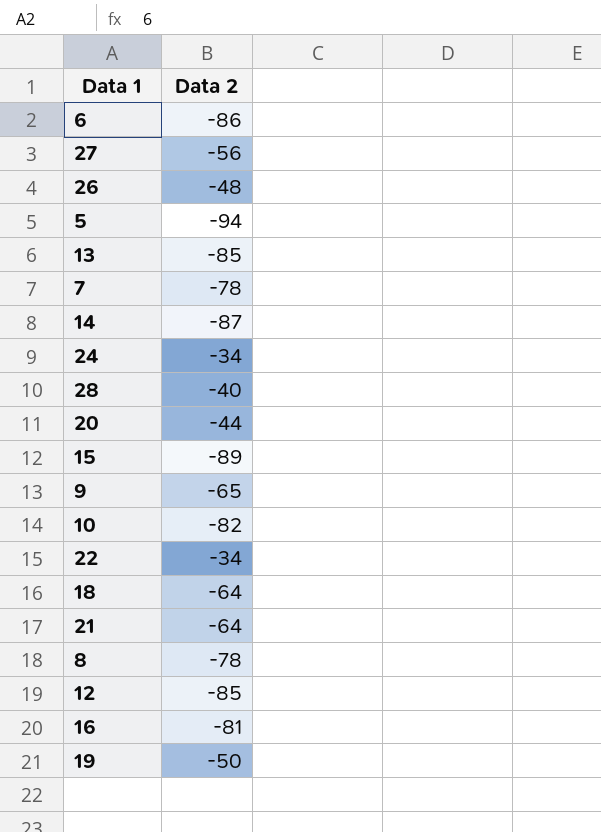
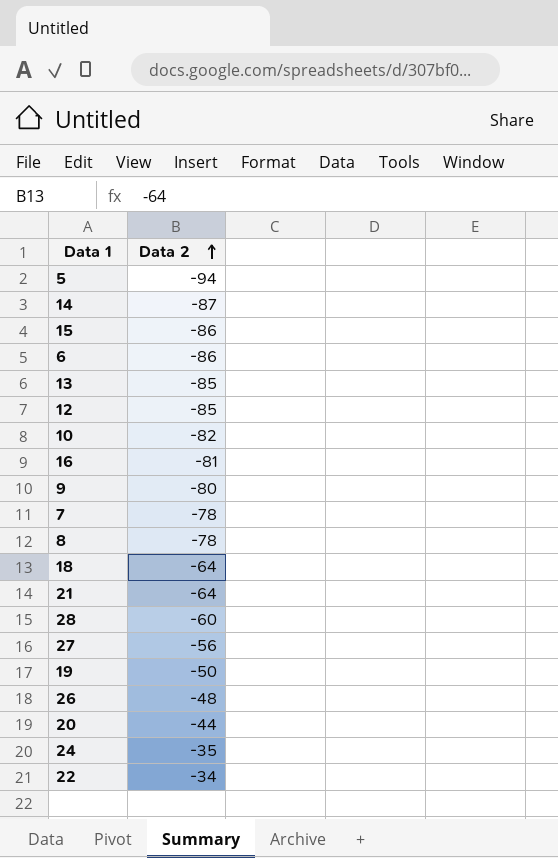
row order: none -> Data 2 ascending
15 | Data 2: -89 -> -86
9 | Data 2: -65 -> -80
28 | Data 2: -40 -> -60
24 | Data 2: -34 -> -35

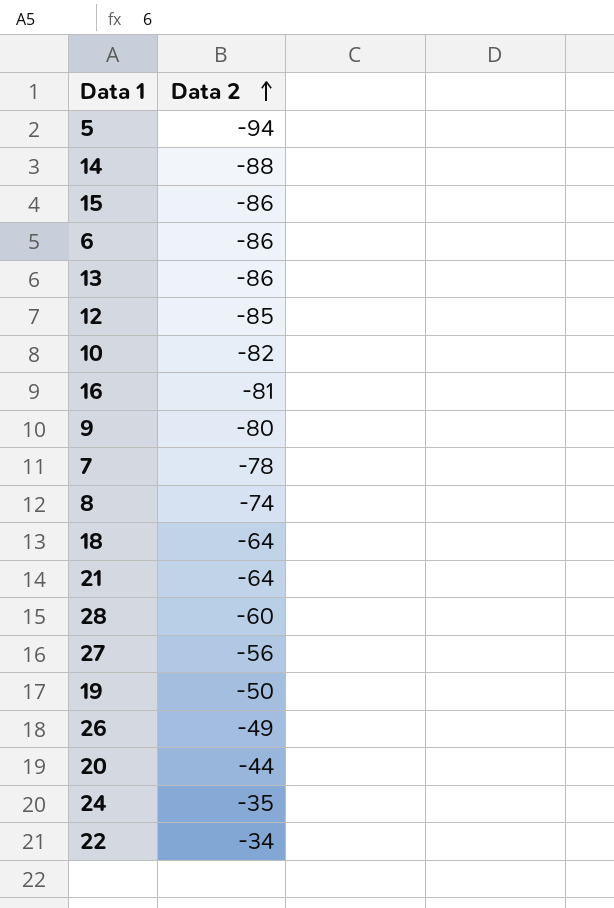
14 | Data 2: -87 -> -88
13 | Data 2: -85 -> -86
8 | Data 2: -78 -> -74
26 | Data 2: -48 -> -49

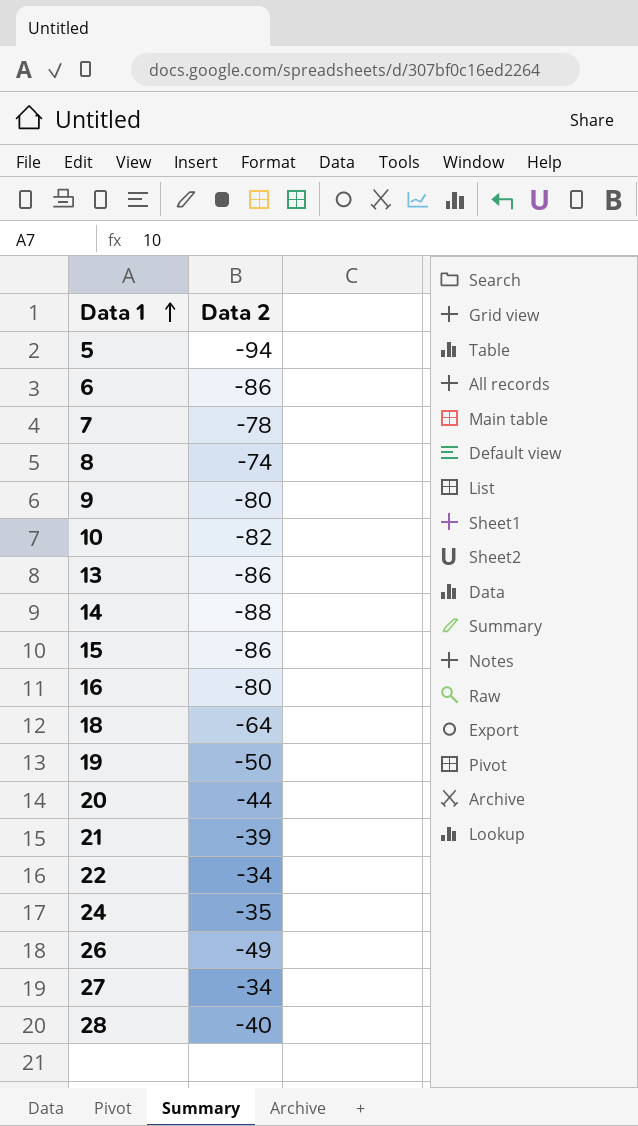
row order: Data 2 ascending -> Data 1 ascending
row 12: -85 -> none
16 | Data 2: -81 -> -80
21 | Data 2: -64 -> -39
27 | Data 2: -56 -> -34
28 | Data 2: -60 -> -40

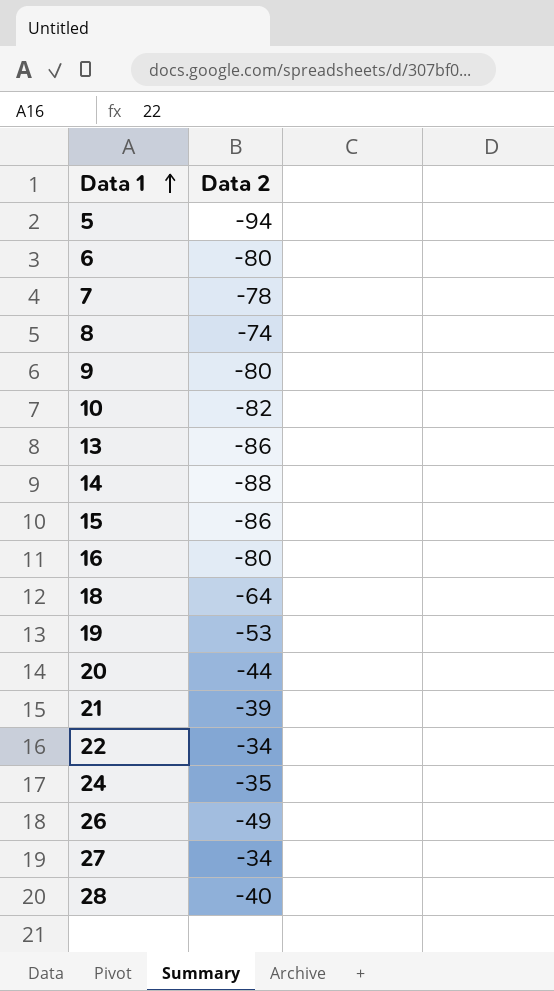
6 | Data 2: -86 -> -80
19 | Data 2: -50 -> -53

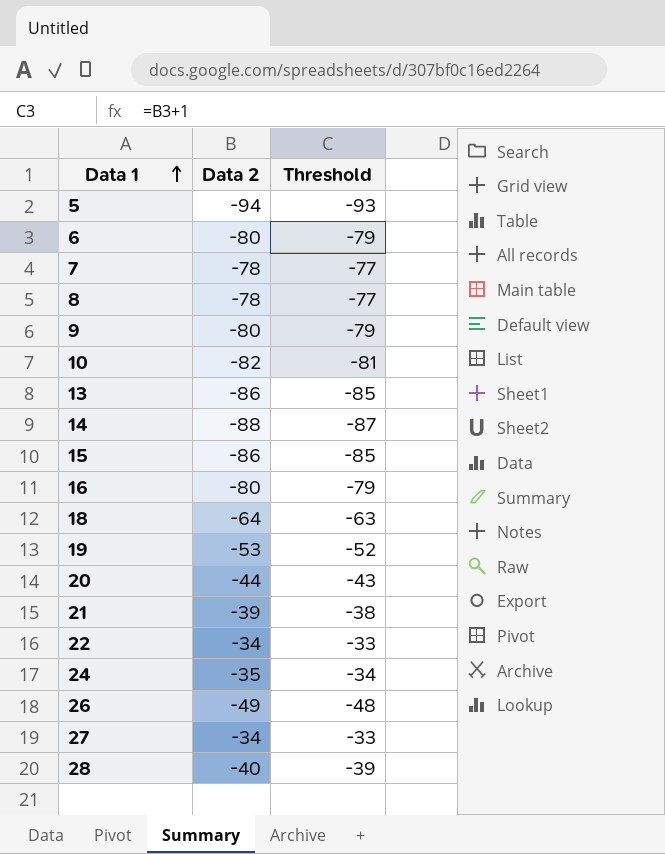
column Threshold | formula: none -> [Data 2] + 1
8 | Data 2: -74 -> -78

